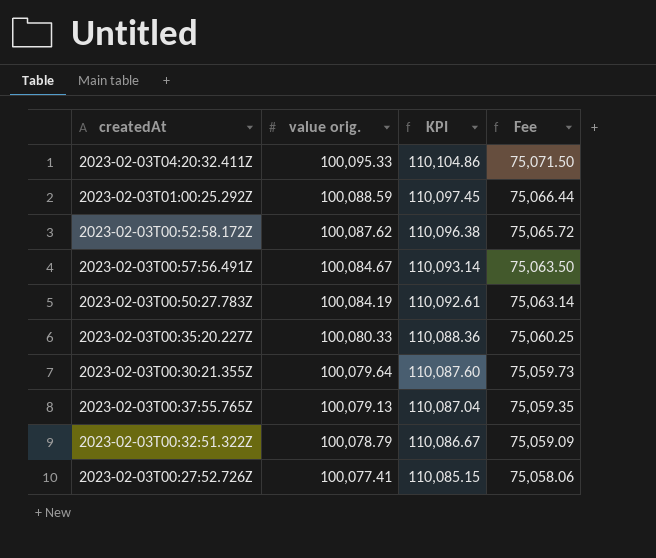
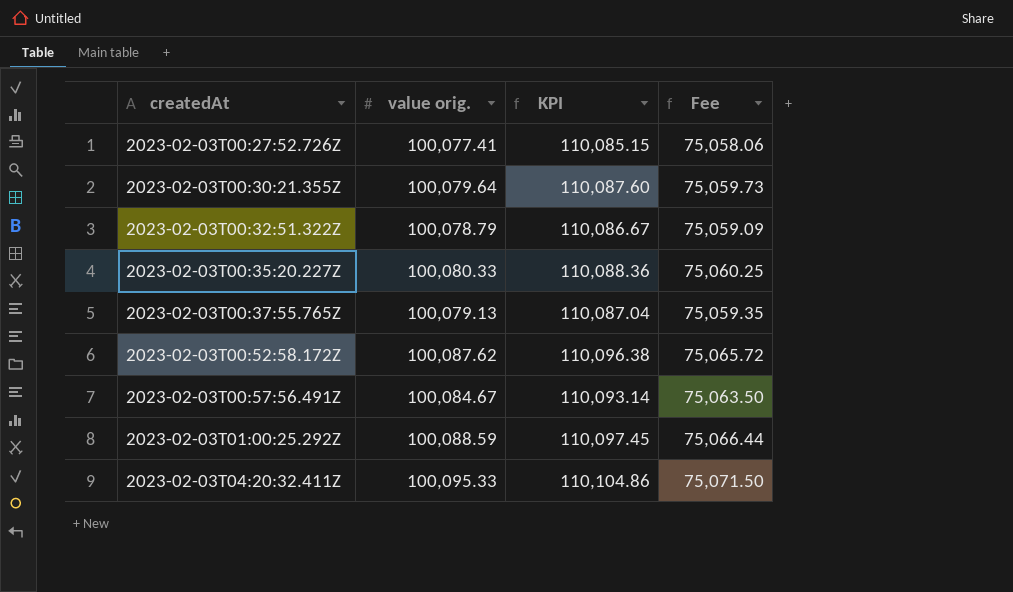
row order: value orig. descending -> createdAt ascending
row 2023-02-03T00:50:27.783Z: 100,084.19 | 110,092.61 | 75,063.14 -> none

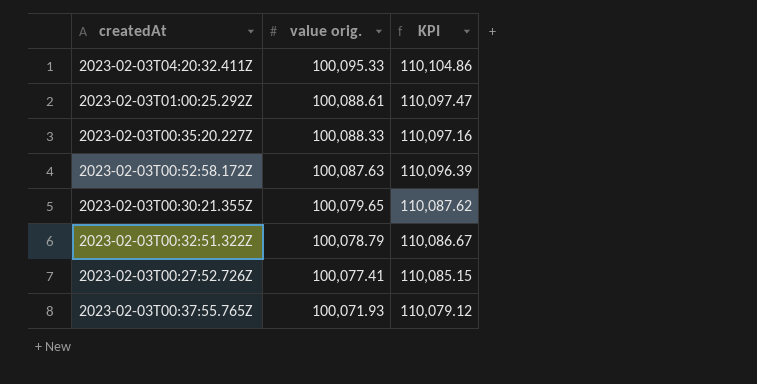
row order: createdAt ascending -> value orig. descending
column Fee | formula: [value orig.] * 0.75 -> none
row 2023-02-03T00:57:56.491Z: 100,084.67 | 110,093.14 | 75,063.50 -> none
2023-02-03T01:00:25.292Z | value orig.: 100,088.59 -> 100,088.61
2023-02-03T01:00:25.292Z | KPI: 110,097.45 -> 110,097.47
2023-02-03T00:35:20.227Z | value orig.: 100,080.33 -> 100,088.33
2023-02-03T00:35:20.227Z | KPI: 110,088.36 -> 110,097.16
2023-02-03T00:52:58.172Z | value orig.: 100,087.62 -> 100,087.63
2023-02-03T00:52:58.172Z | KPI: 110,096.38 -> 110,096.39
2023-02-03T00:30:21.355Z | value orig.: 100,079.64 -> 100,079.65
2023-02-03T00:30:21.355Z | KPI: 110,087.60 -> 110,087.62
2023-02-03T00:37:55.765Z | value orig.: 100,079.13 -> 100,071.93
2023-02-03T00:37:55.765Z | KPI: 110,087.04 -> 110,079.12

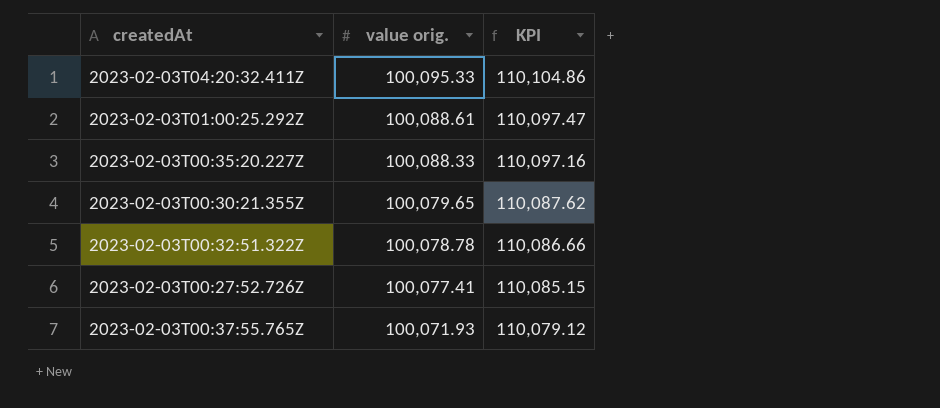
row 2023-02-03T00:52:58.172Z: 100,087.63 | 110,096.39 -> none
2023-02-03T00:32:51.322Z | value orig.: 100,078.79 -> 100,078.78
2023-02-03T00:32:51.322Z | KPI: 110,086.67 -> 110,086.66

